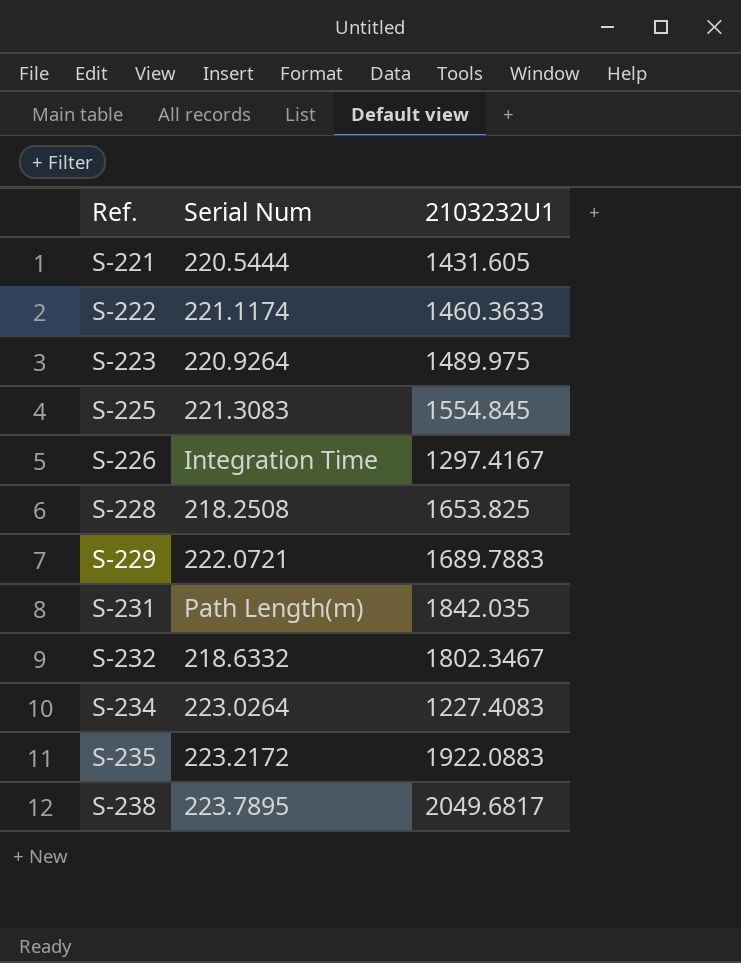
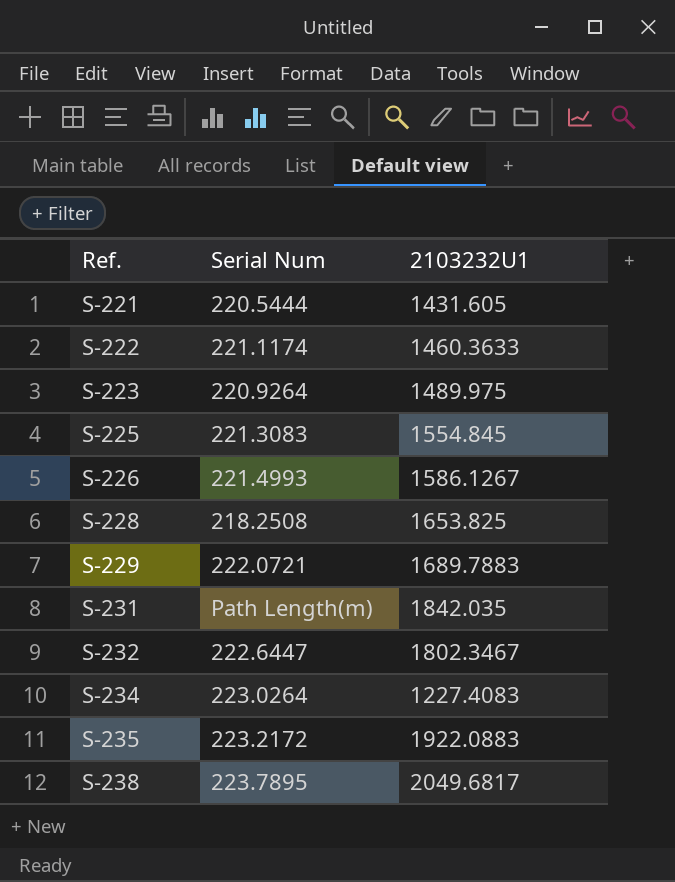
S-226 | Serial Num: Integration Time -> 221.4993
S-226 | 2103232U1: 1297.4167 -> 1586.1267
S-232 | Serial Num: 218.6332 -> 222.6447

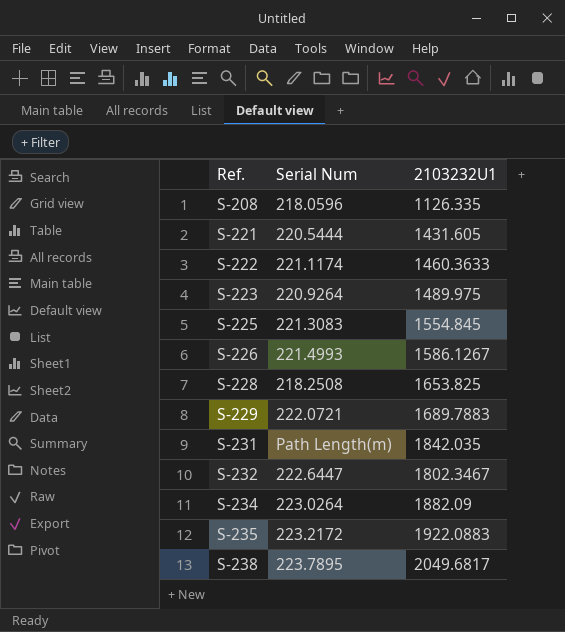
row S-208: none -> 218.0596 | 1126.335
S-234 | 2103232U1: 1227.4083 -> 1882.09

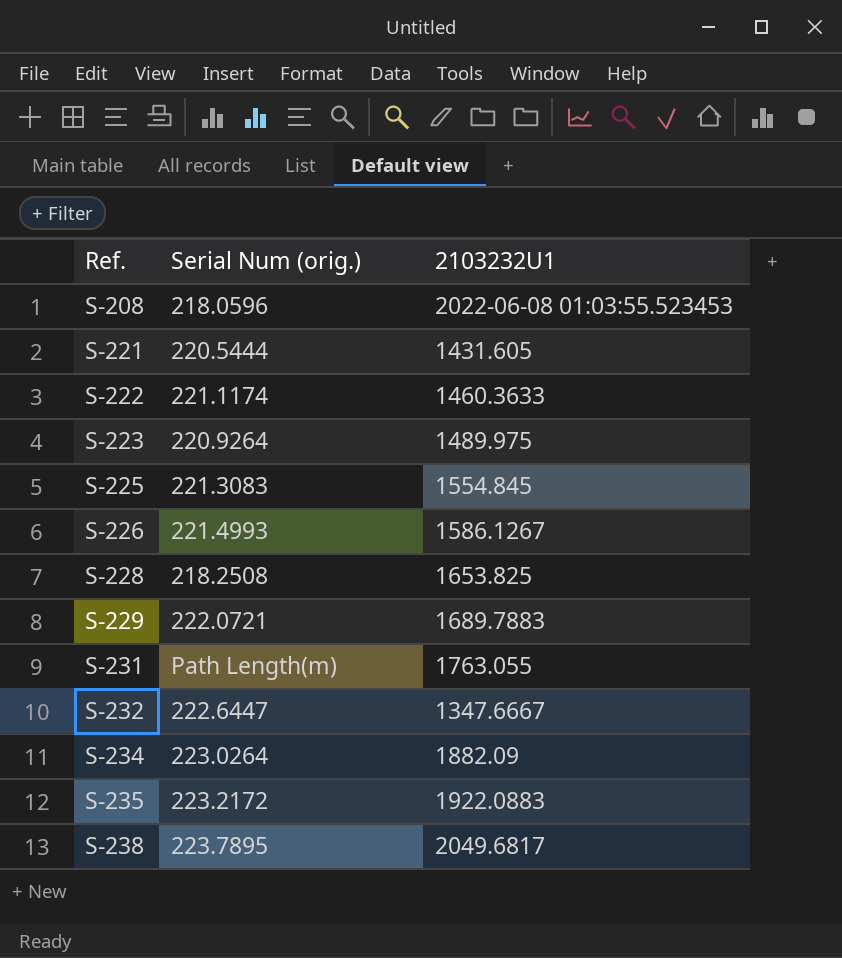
column name: Serial Num -> Serial Num (orig.)
S-208 | 2103232U1: 1126.335 -> 2022-06-08 01:03:55.523453
S-231 | 2103232U1: 1842.035 -> 1763.055
S-232 | 2103232U1: 1802.3467 -> 1347.6667

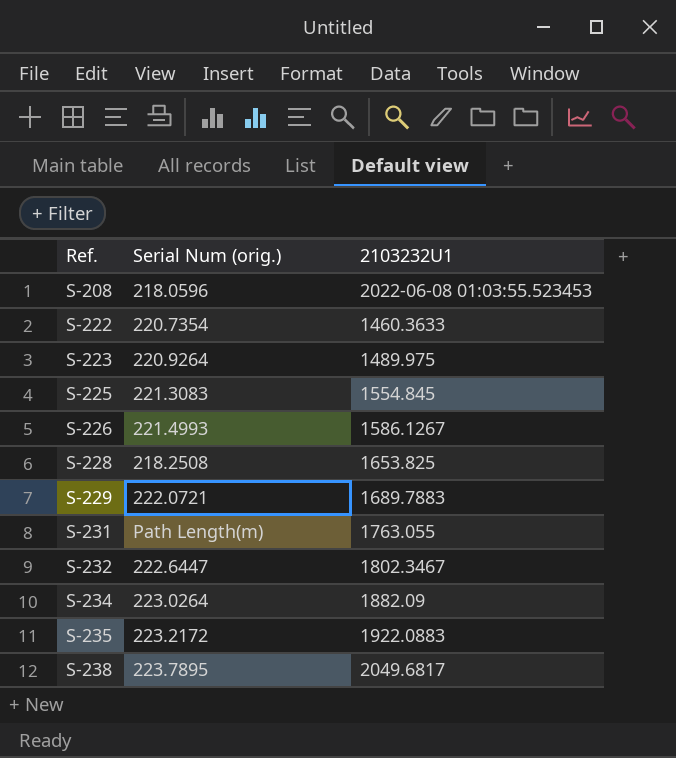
row S-221: 220.5444 | 1431.605 -> none
S-222 | Serial Num (orig.): 221.1174 -> 220.7354
S-232 | 2103232U1: 1347.6667 -> 1802.3467

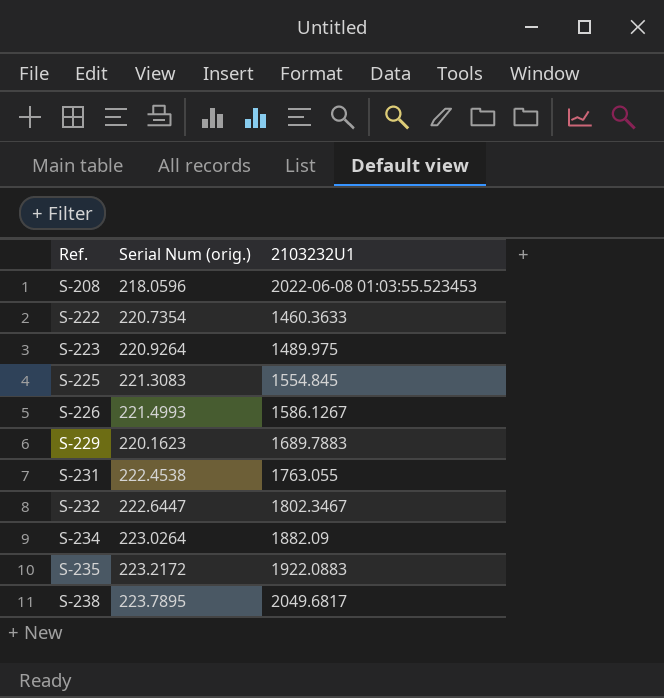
row S-228: 218.2508 | 1653.825 -> none
S-229 | Serial Num (orig.): 222.0721 -> 220.1623
S-231 | Serial Num (orig.): Path Length(m) -> 222.4538

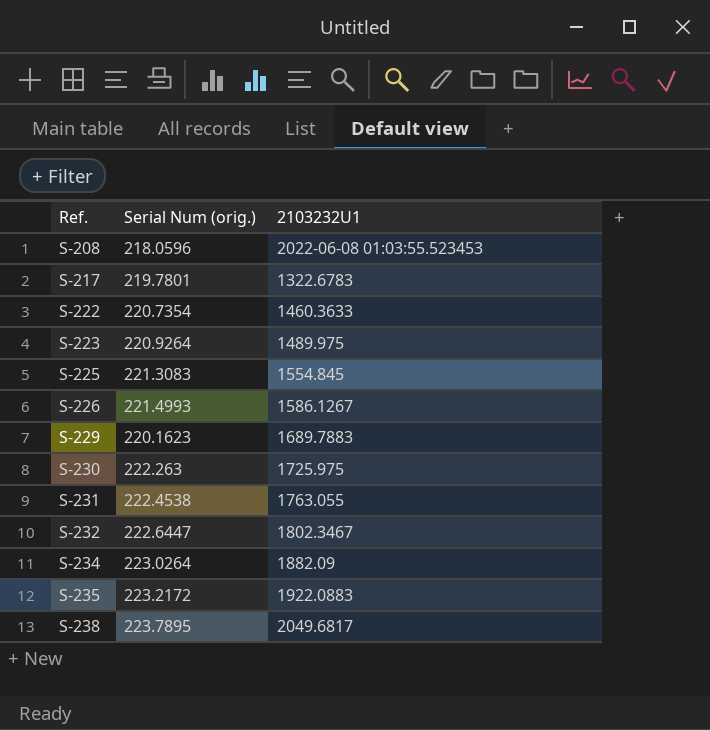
row S-217: none -> 219.7801 | 1322.6783
row S-230: none -> 222.263 | 1725.975

